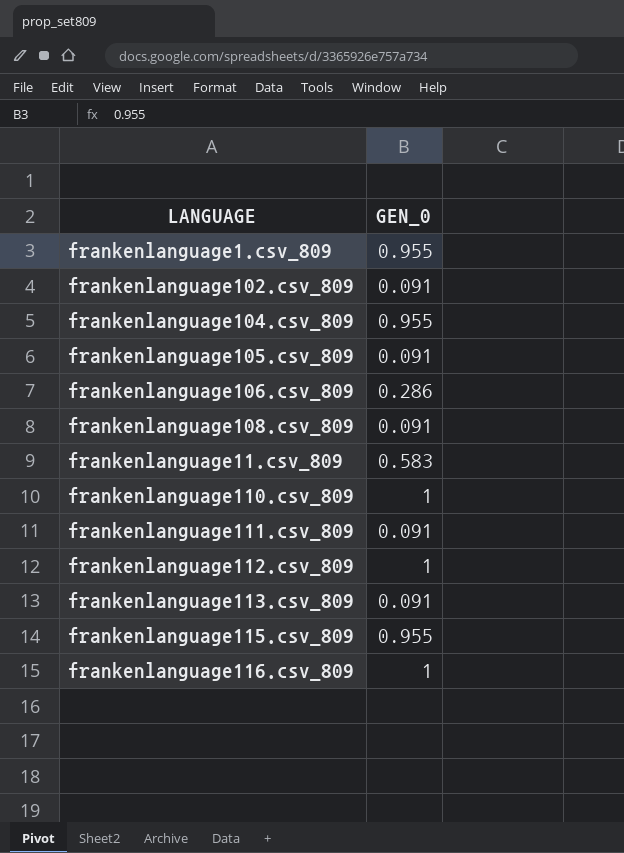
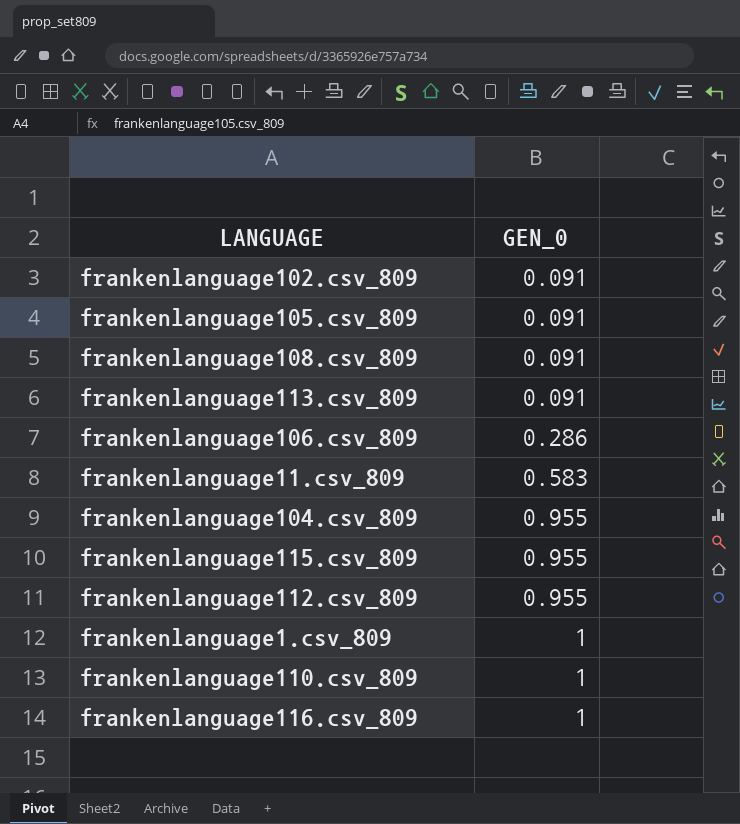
row order: none -> GEN_0 ascending
row frankenlanguage111.csv_809: 0.091 -> none
frankenlanguage112.csv_809 | GEN_0: 1 -> 0.955
frankenlanguage1.csv_809 | GEN_0: 0.955 -> 1

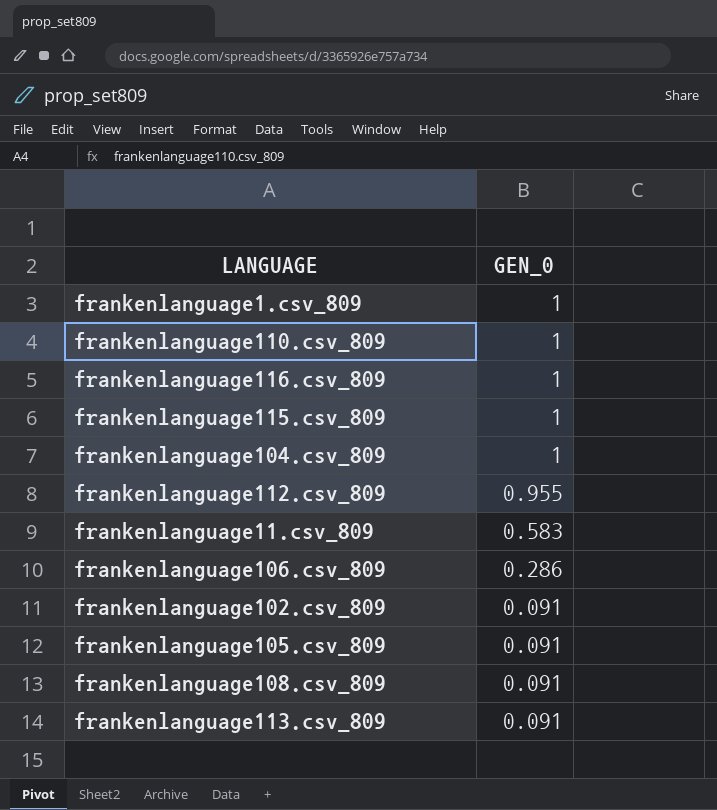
row order: GEN_0 ascending -> GEN_0 descending
frankenlanguage115.csv_809 | GEN_0: 0.955 -> 1
frankenlanguage104.csv_809 | GEN_0: 0.955 -> 1

